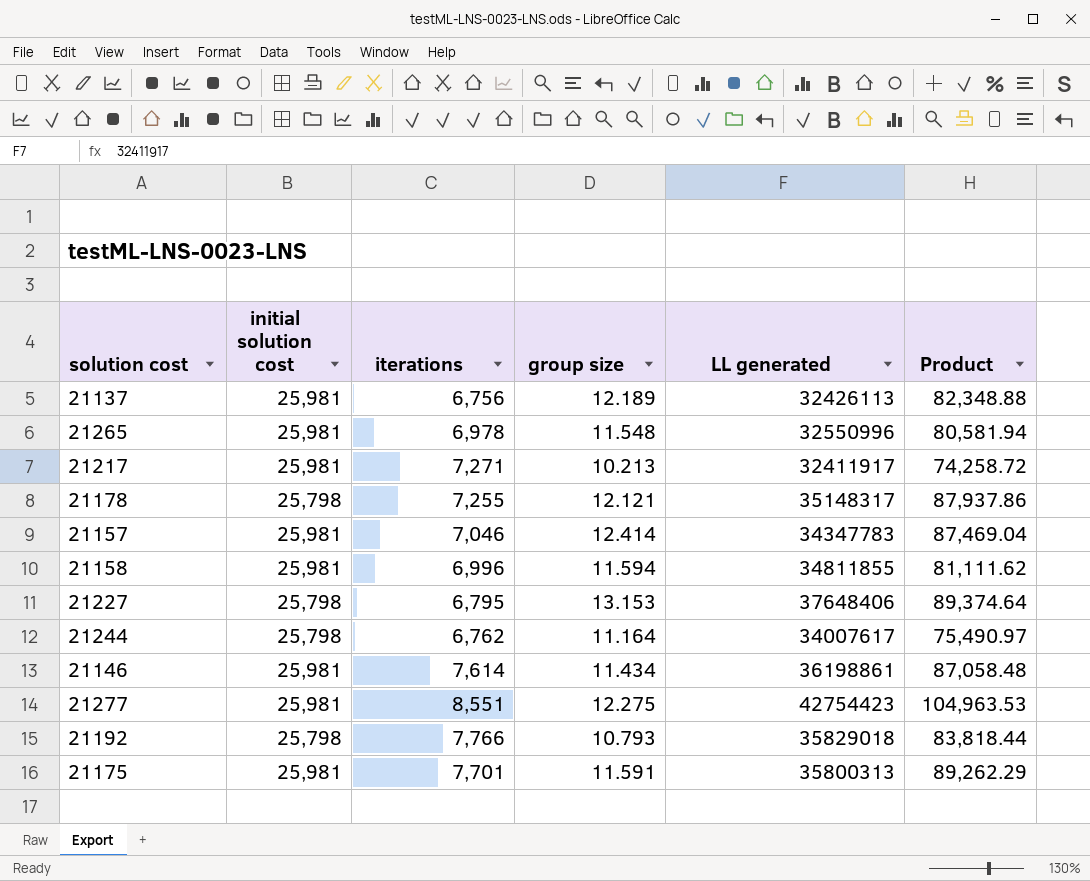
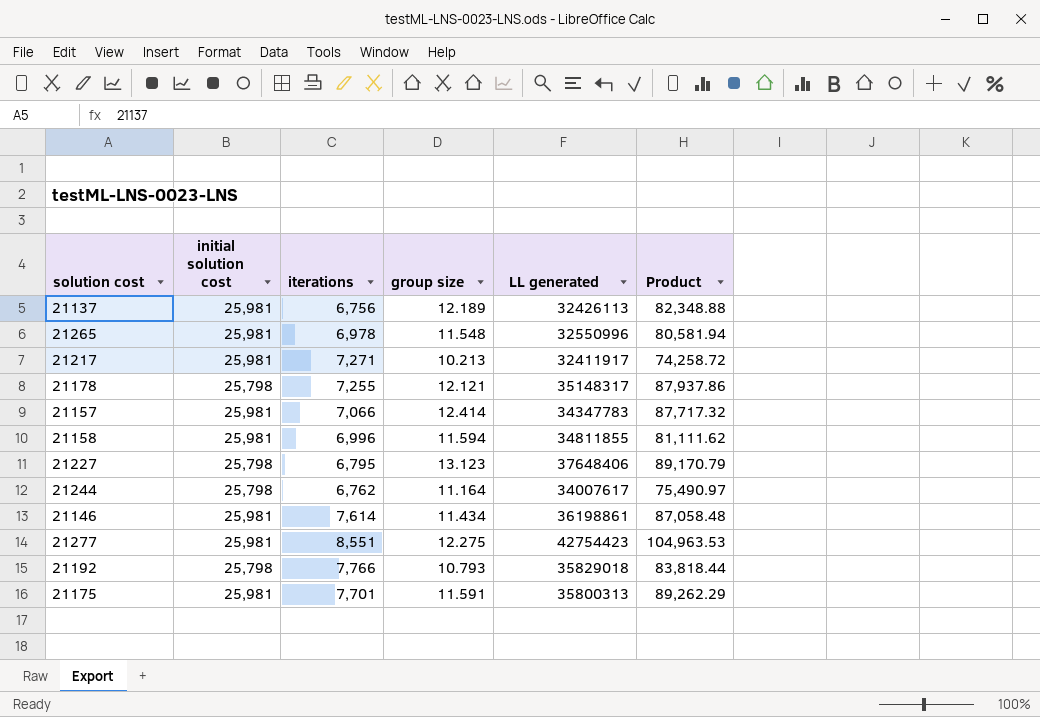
21157 | iterations: 7,046 -> 7,066
21157 | Product: 87,469.04 -> 87,717.32
21227 | group size: 13.153 -> 13.123
21227 | Product: 89,374.64 -> 89,170.79

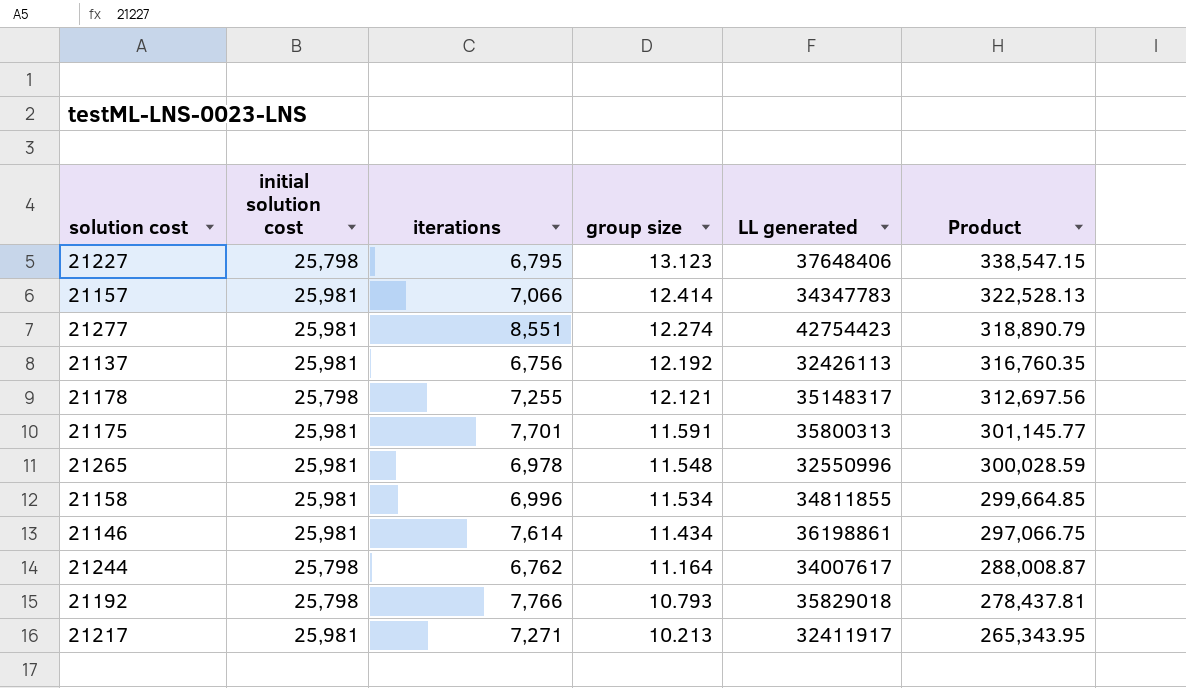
row order: none -> group size descending
column Product | formula: [iterations] * [group size] -> [initial solution cost] * [group size]
21277 | group size: 12.275 -> 12.274
21137 | group size: 12.189 -> 12.192
21158 | group size: 11.594 -> 11.534

